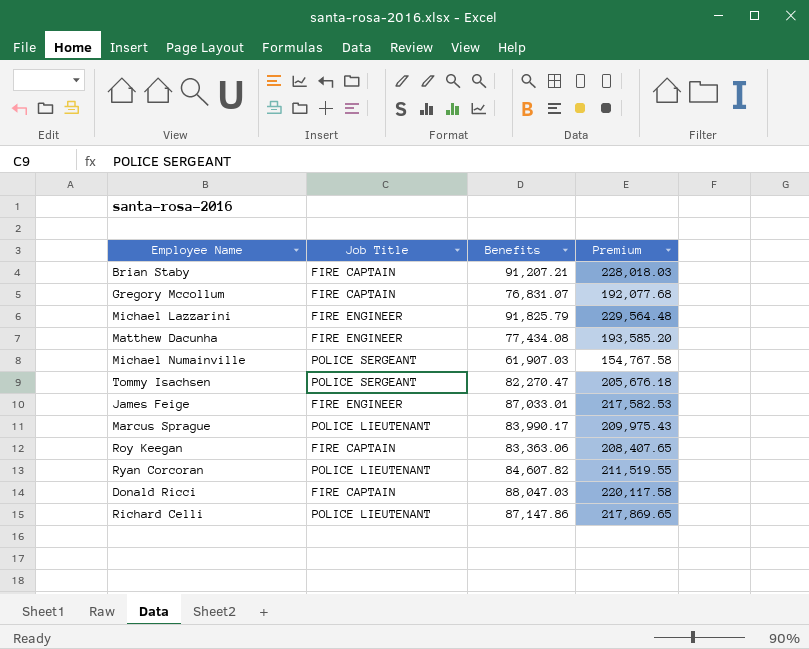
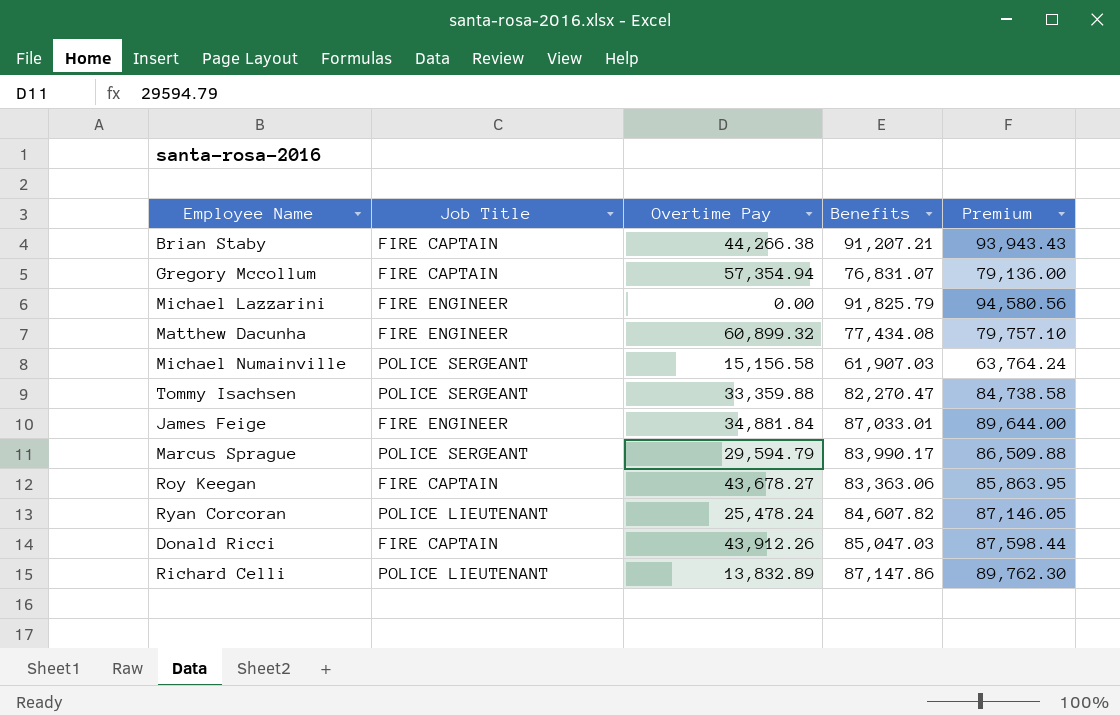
column Overtime Pay | position: none -> 3
column Premium | formula: [Benefits] * 2.5 -> [Benefits] * 1.03
Marcus Sprague | Job Title: POLICE LIEUTENANT -> POLICE SERGEANT
Donald Ricci | Benefits: 88,047.03 -> 85,047.03

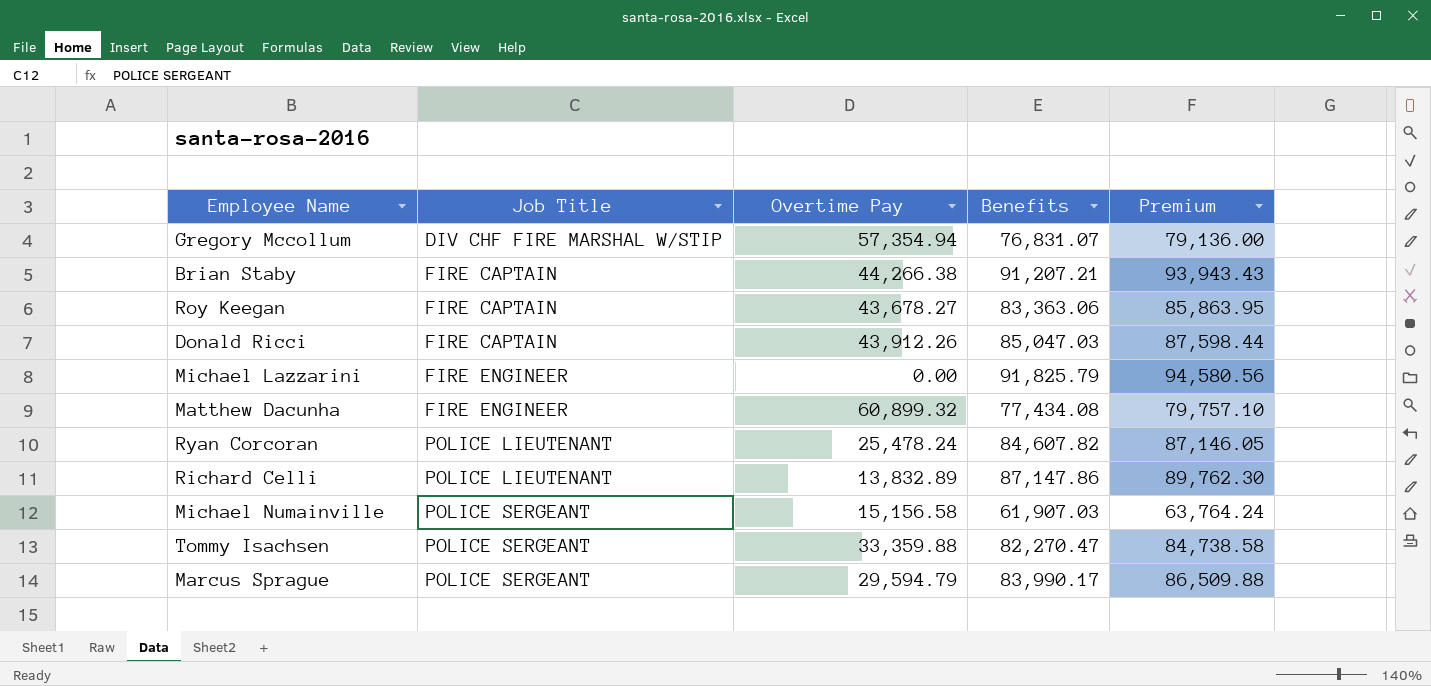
row order: none -> Job Title ascending
row James Feige: FIRE ENGINEER | 34,881.84 | 87,033.01 | 89,644.00 -> none
Gregory Mccollum | Job Title: FIRE CAPTAIN -> DIV CHF FIRE MARSHAL W/STIP

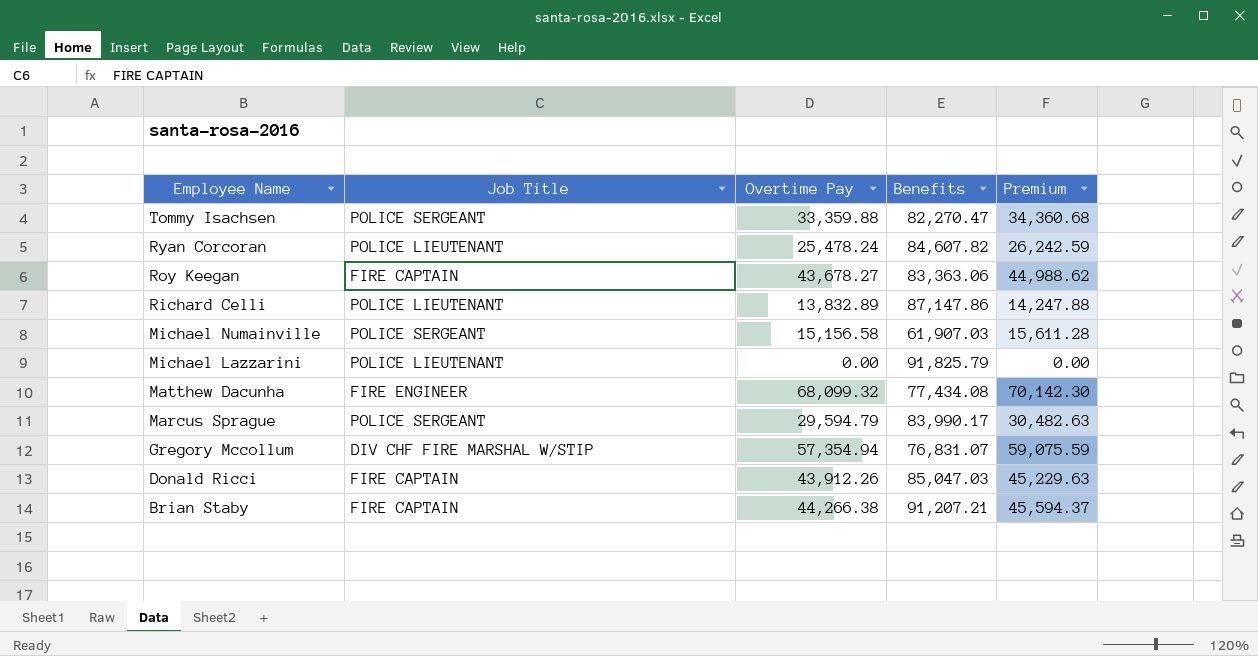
row order: Job Title ascending -> Employee Name descending
column Premium | formula: [Benefits] * 1.03 -> [Overtime Pay] * 1.03
Michael Lazzarini | Job Title: FIRE ENGINEER -> POLICE LIEUTENANT
Matthew Dacunha | Overtime Pay: 60,899.32 -> 68,099.32

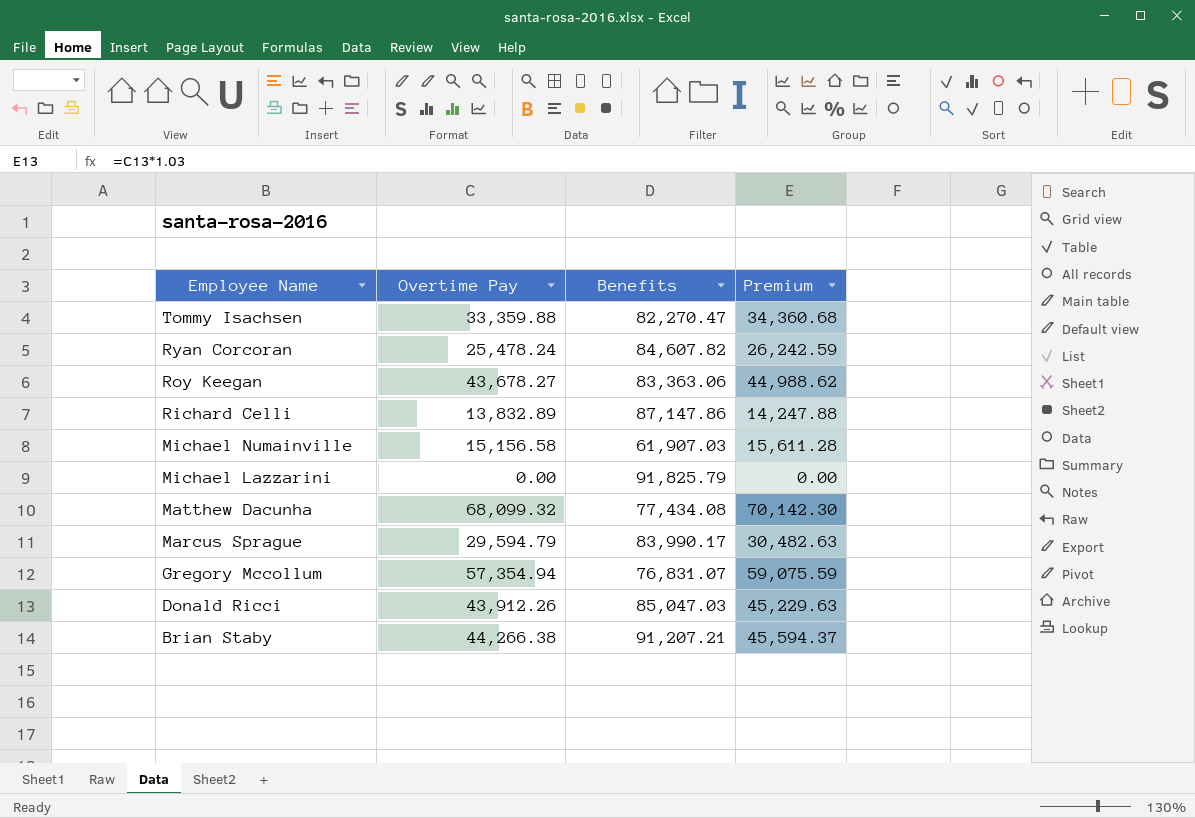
column Job Title | position: 2 -> none

